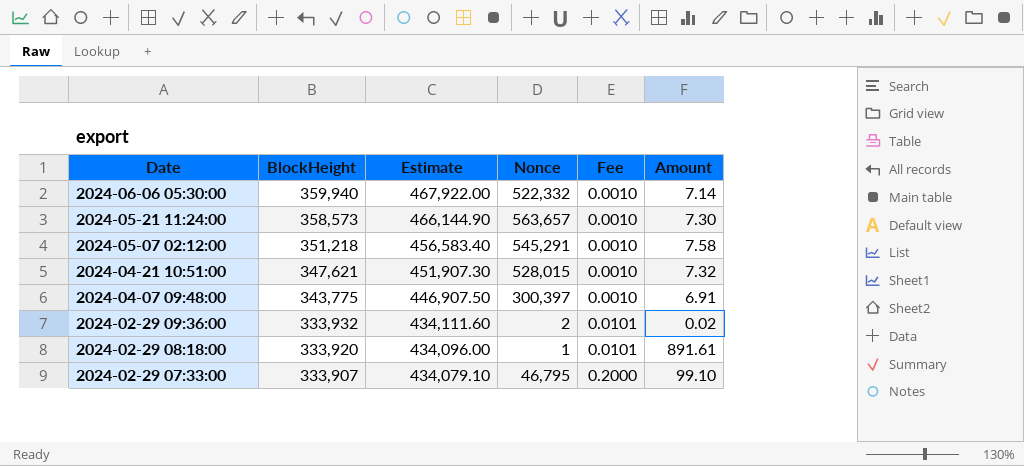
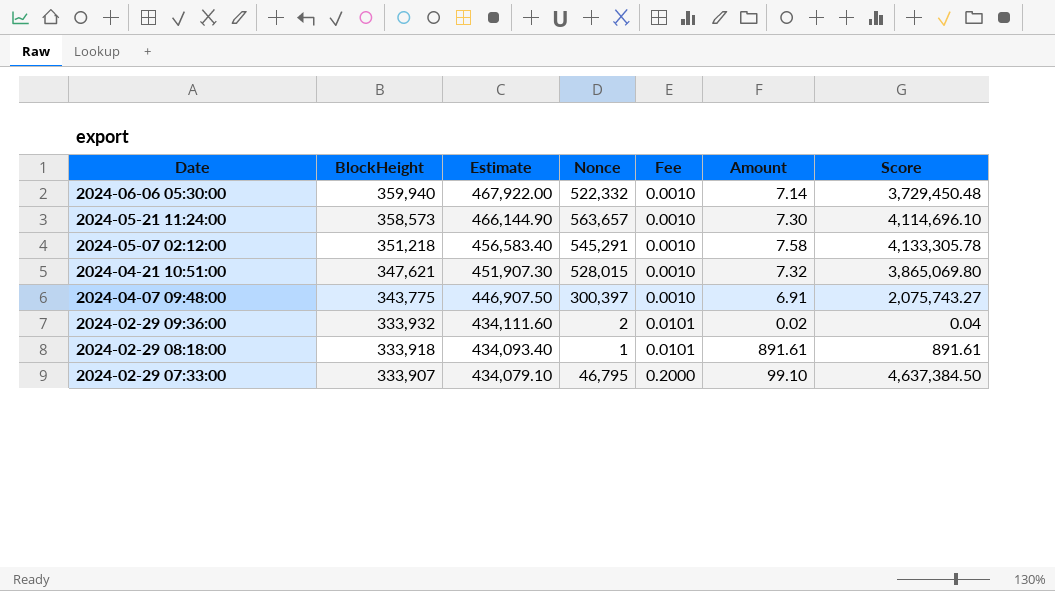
column Score | formula: none -> [Nonce] * [Amount]
2024-02-29 08:18:00 | BlockHeight: 333,920 -> 333,918
2024-02-29 08:18:00 | Estimate: 434,096.00 -> 434,093.40

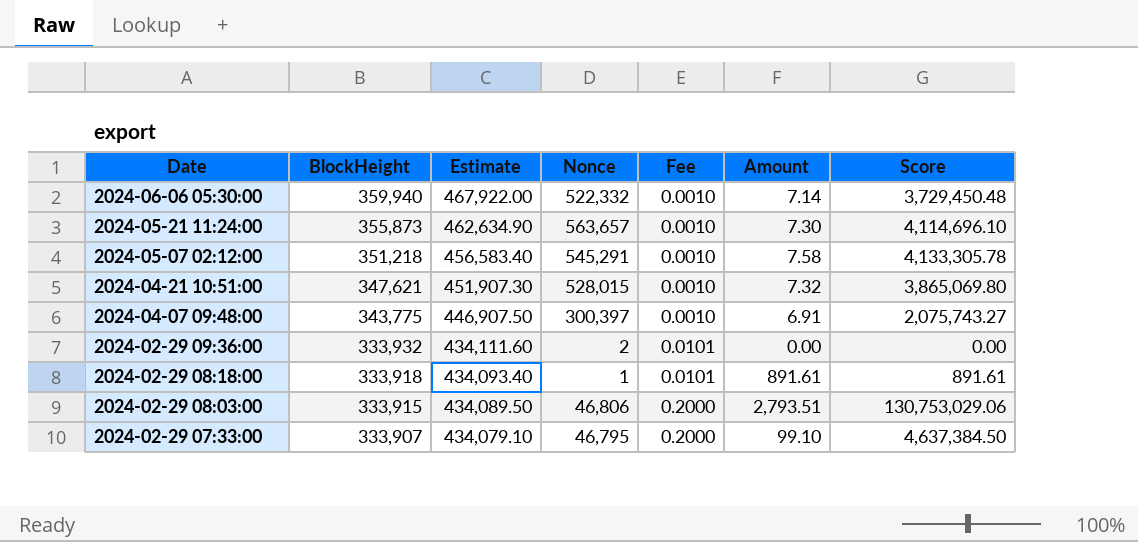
2024-05-21 11:24:00 | BlockHeight: 358,573 -> 355,873
2024-05-21 11:24:00 | Estimate: 466,144.90 -> 462,634.90
2024-02-29 09:36:00 | Amount: 0.02 -> 0.00
2024-02-29 09:36:00 | Score: 0.04 -> 0.00
row 2024-02-29 08:03:00: none -> 333,915 | 434,089.50 | 46,806 | 0.2000 | 2,793.51 | 130,753,029.06

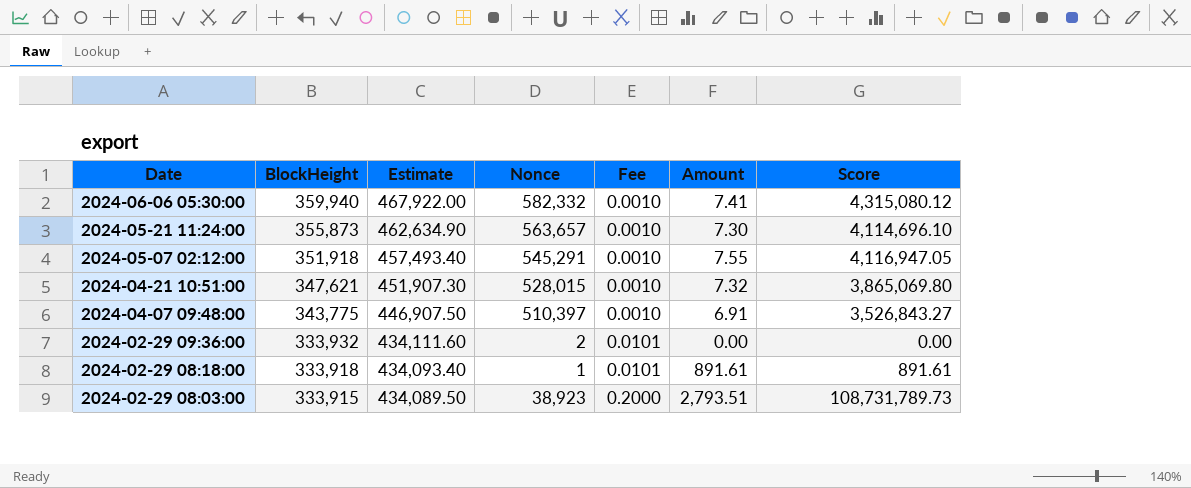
row 2024-02-29 07:33:00: 333,907 | 434,079.10 | 46,795 | 0.2000 | 99.10 | 4,637,384.50 -> none
2024-06-06 05:30:00 | Nonce: 522,332 -> 582,332
2024-06-06 05:30:00 | Amount: 7.14 -> 7.41
2024-06-06 05:30:00 | Score: 3,729,450.48 -> 4,315,080.12
2024-05-07 02:12:00 | BlockHeight: 351,218 -> 351,918
2024-05-07 02:12:00 | Estimate: 456,583.40 -> 457,493.40
2024-05-07 02:12:00 | Amount: 7.58 -> 7.55
2024-05-07 02:12:00 | Score: 4,133,305.78 -> 4,116,947.05
2024-04-07 09:48:00 | Nonce: 300,397 -> 510,397
2024-04-07 09:48:00 | Score: 2,075,743.27 -> 3,526,843.27
2024-02-29 08:03:00 | Nonce: 46,806 -> 38,923
2024-02-29 08:03:00 | Score: 130,753,029.06 -> 108,731,789.73

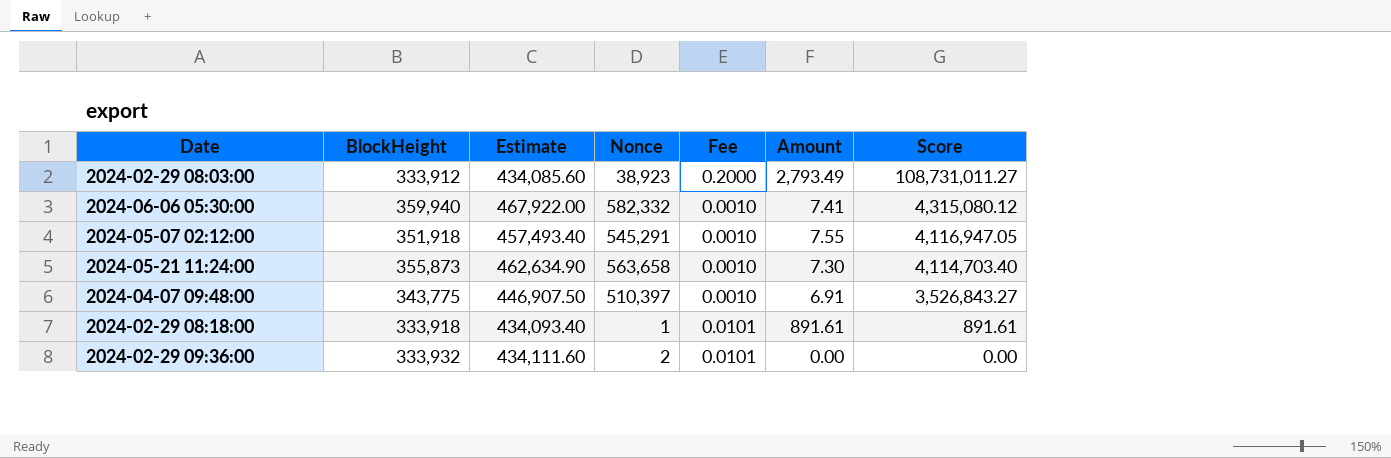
row order: Date descending -> Score descending
row 2024-04-21 10:51:00: 347,621 | 451,907.30 | 528,015 | 0.0010 | 7.32 | 3,865,069.80 -> none
2024-02-29 08:03:00 | BlockHeight: 333,915 -> 333,912
2024-02-29 08:03:00 | Estimate: 434,089.50 -> 434,085.60
2024-02-29 08:03:00 | Amount: 2,793.51 -> 2,793.49
2024-02-29 08:03:00 | Score: 108,731,789.73 -> 108,731,011.27
2024-05-21 11:24:00 | Nonce: 563,657 -> 563,658
2024-05-21 11:24:00 | Score: 4,114,696.10 -> 4,114,703.40

